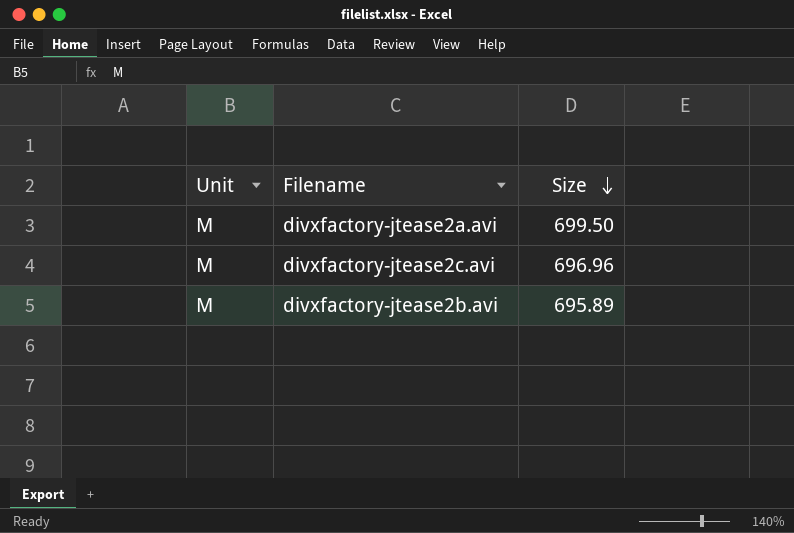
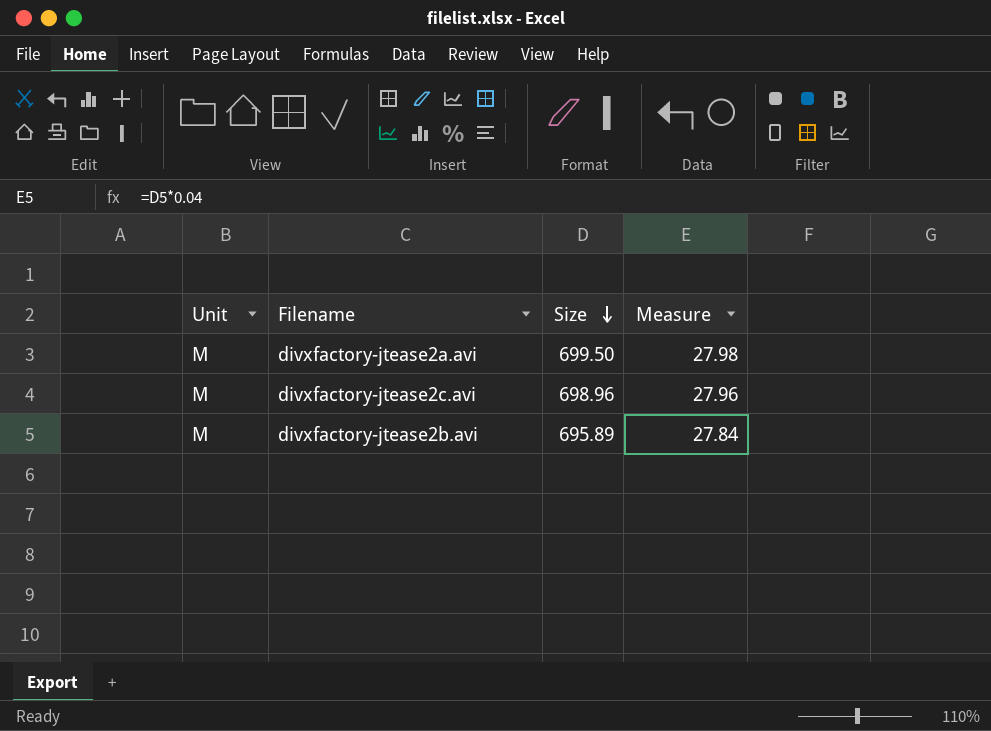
column Measure | formula: none -> [Size] * 0.04
divxfactory-jtease2c.avi | Size: 696.96 -> 698.96

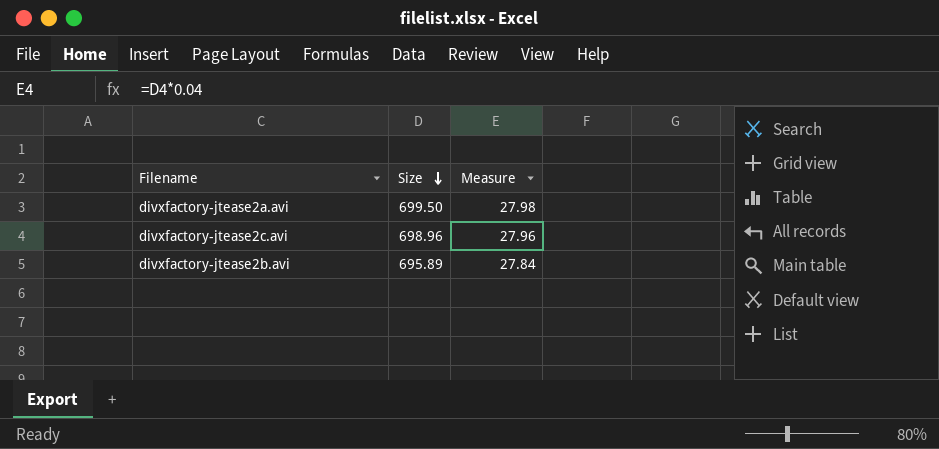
column Unit | position: 1 -> none

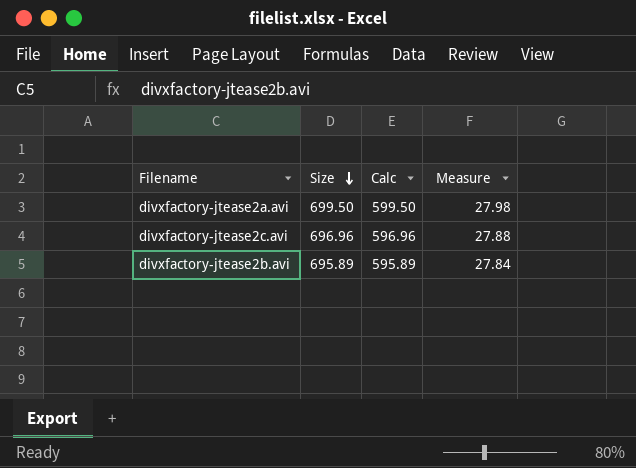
column Calc | formula: none -> [Size] - 100
divxfactory-jtease2c.avi | Size: 698.96 -> 696.96
divxfactory-jtease2c.avi | Measure: 27.96 -> 27.88

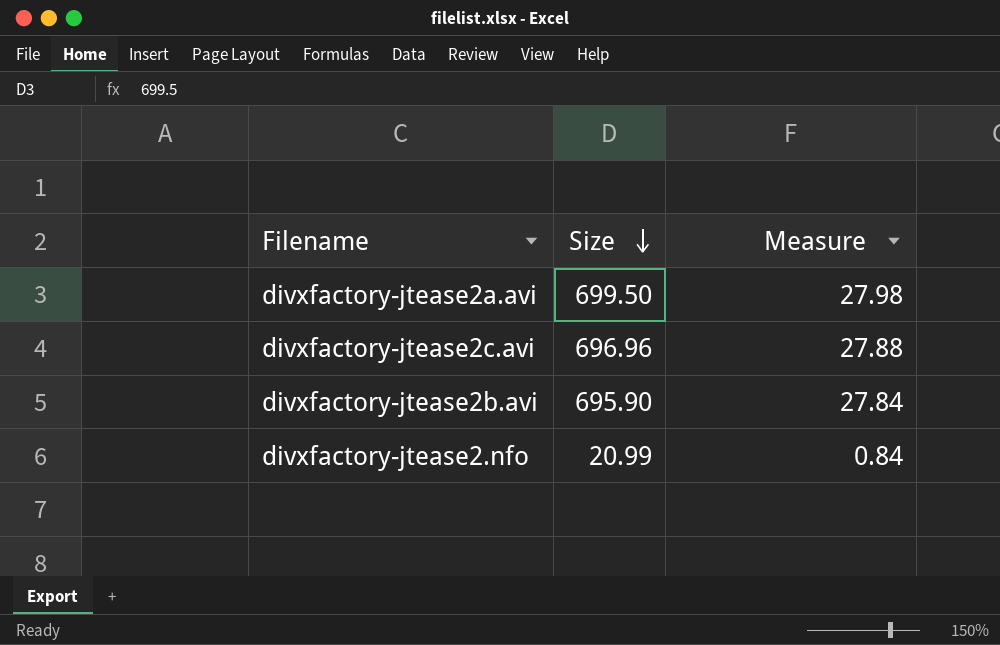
column Calc | formula: [Size] - 100 -> none
divxfactory-jtease2b.avi | Size: 695.89 -> 695.90
row divxfactory-jtease2.nfo: none -> 20.99 | 0.84

